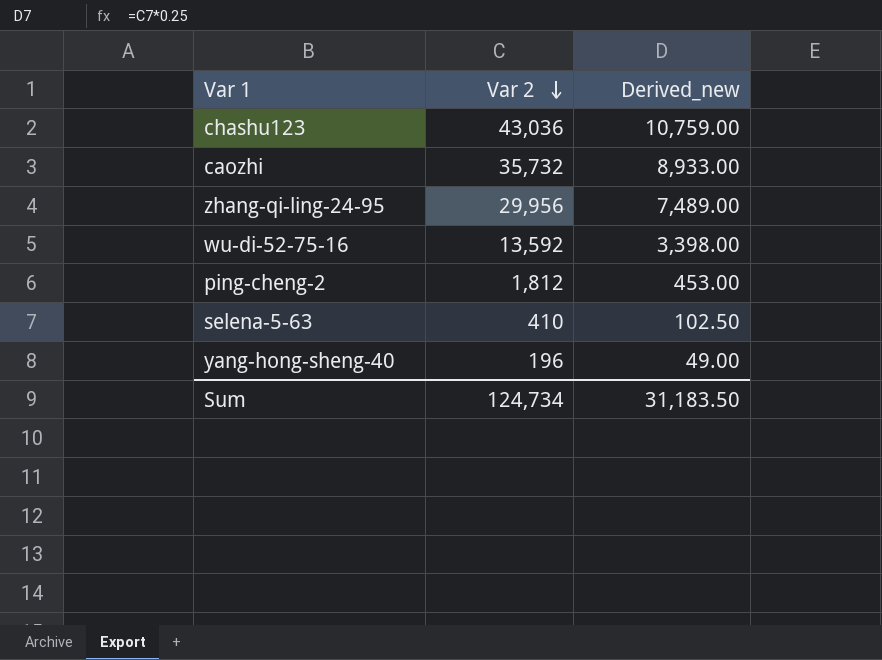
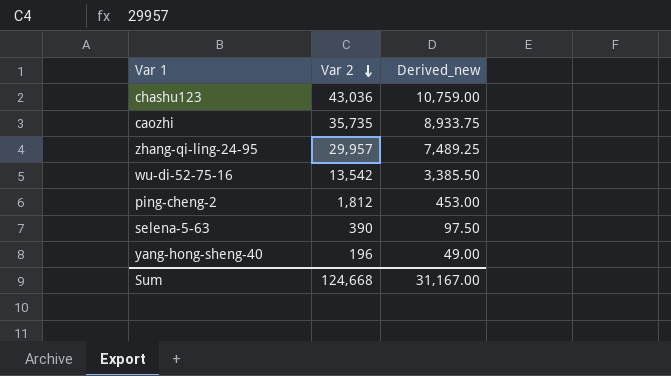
caozhi | Var 2: 35,732 -> 35,735
caozhi | Derived_new: 8,933.00 -> 8,933.75
zhang-qi-ling-24-95 | Var 2: 29,956 -> 29,957
zhang-qi-ling-24-95 | Derived_new: 7,489.00 -> 7,489.25
wu-di-52-75-16 | Var 2: 13,592 -> 13,542
wu-di-52-75-16 | Derived_new: 3,398.00 -> 3,385.50
selena-5-63 | Var 2: 410 -> 390
selena-5-63 | Derived_new: 102.50 -> 97.50
Sum | Var 2: 124,734 -> 124,668
Sum | Derived_new: 31,183.50 -> 31,167.00

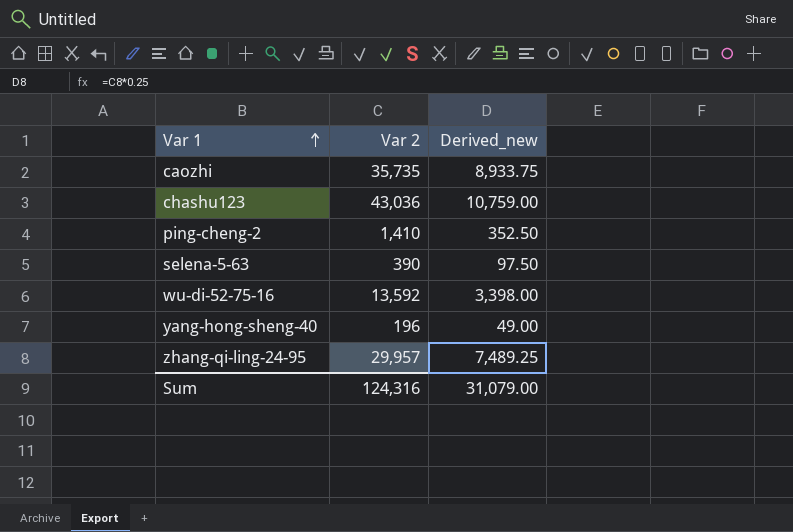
row order: Var 2 descending -> Var 1 ascending
ping-cheng-2 | Var 2: 1,812 -> 1,410
ping-cheng-2 | Derived_new: 453.00 -> 352.50
wu-di-52-75-16 | Var 2: 13,542 -> 13,592
wu-di-52-75-16 | Derived_new: 3,385.50 -> 3,398.00
Sum | Var 2: 124,668 -> 124,316
Sum | Derived_new: 31,167.00 -> 31,079.00

